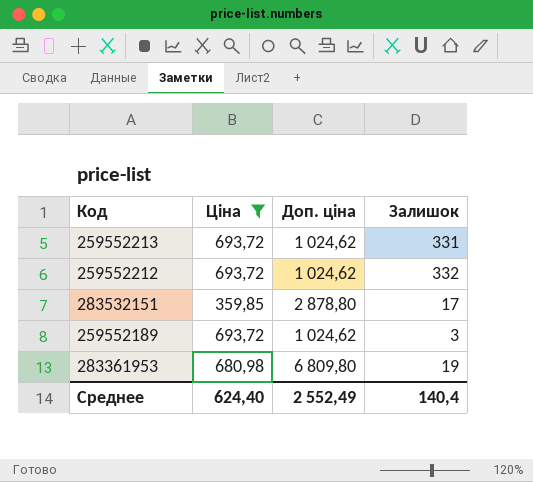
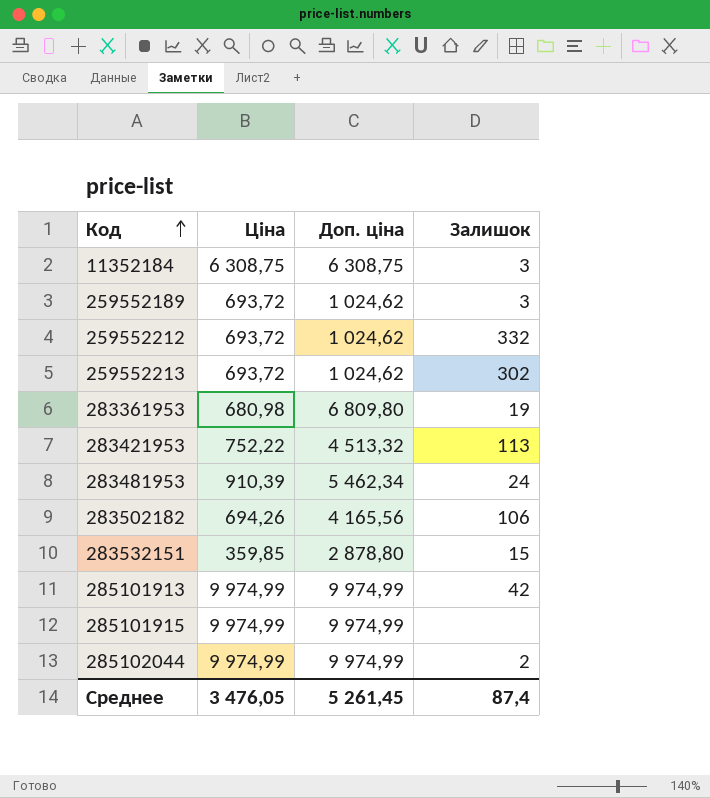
filter: Ціна <= 693,72 -> none
row order: none -> Код ascending
259552213 | Залишок: 331 -> 302
283532151 | Залишок: 17 -> 15
Среднее | Ціна: 624,40 -> 3 476,05
Среднее | Доп. ціна: 2 552,49 -> 5 261,45
Среднее | Залишок: 140,4 -> 87,4

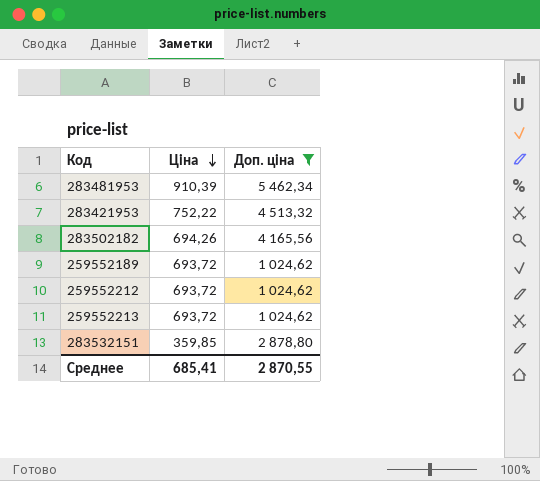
filter: none -> Доп. ціна <= 5 462,34
row order: Код ascending -> Ціна descending
column Залишок | position: 4 -> none
Среднее | Ціна: 3 476,05 -> 685,41
Среднее | Доп. ціна: 5 261,45 -> 2 870,55

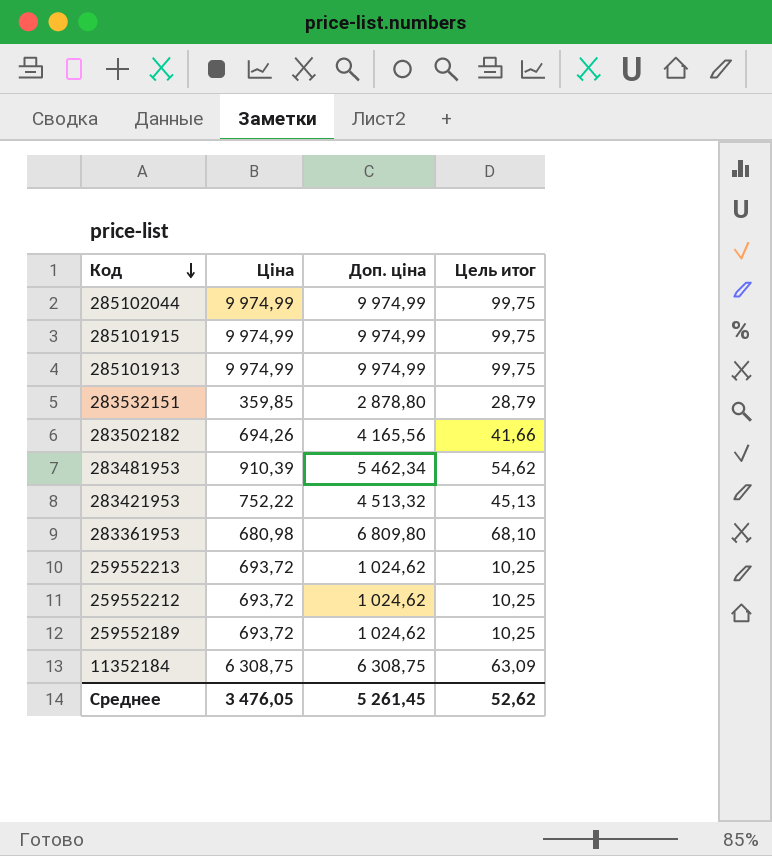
filter: Доп. ціна <= 5 462,34 -> none
row order: Ціна descending -> Код descending
column Цель итог | formula: none -> [Доп. ціна] * 0,01
Среднее | Ціна: 685,41 -> 3 476,05
Среднее | Доп. ціна: 2 870,55 -> 5 261,45

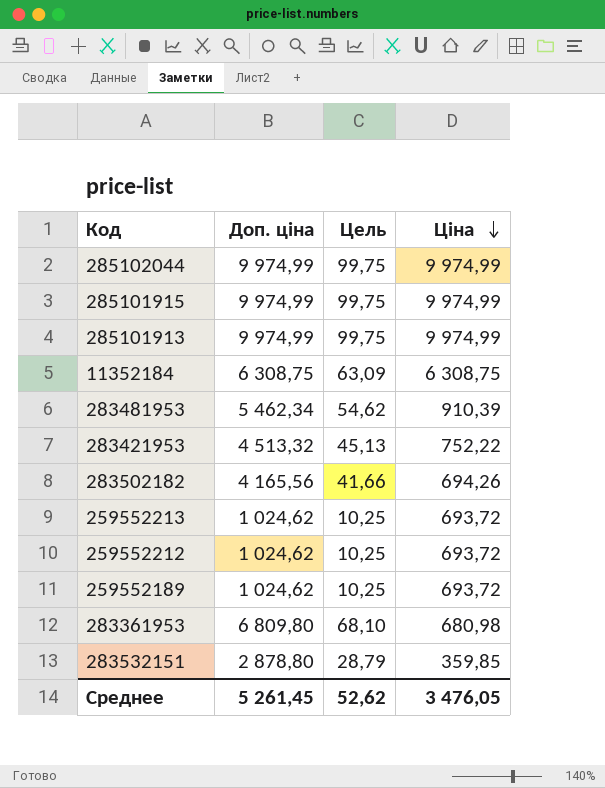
row order: Код descending -> Ціна descending
column name: Цель итог -> Цель
column Ціна | position: 2 -> 4

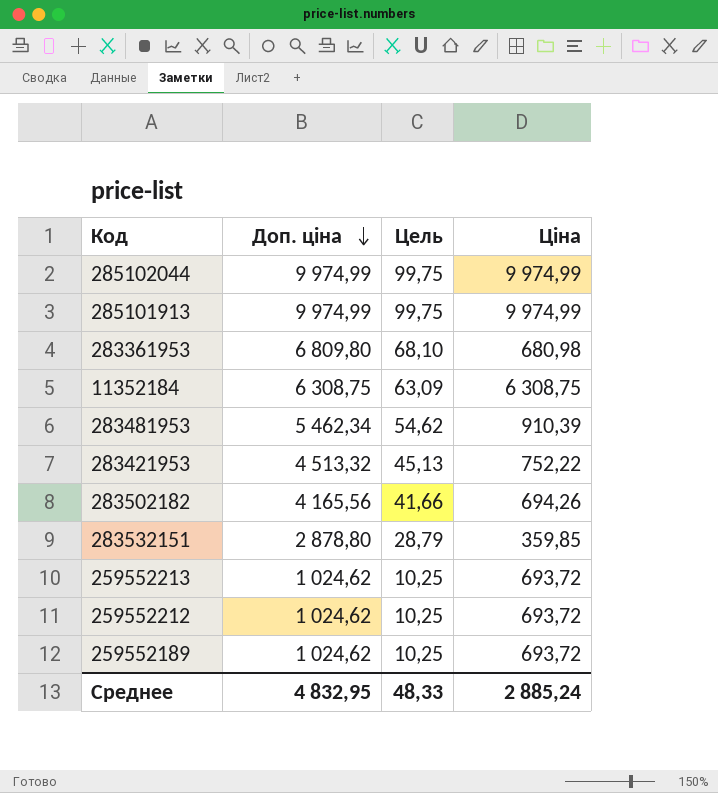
row order: Ціна descending -> Доп. ціна descending
row 285101915: 9 974,99 | 99,75 | 9 974,99 -> none
Среднее | Доп. ціна: 5 261,45 -> 4 832,95
Среднее | Цель: 52,62 -> 48,33
Среднее | Ціна: 3 476,05 -> 2 885,24

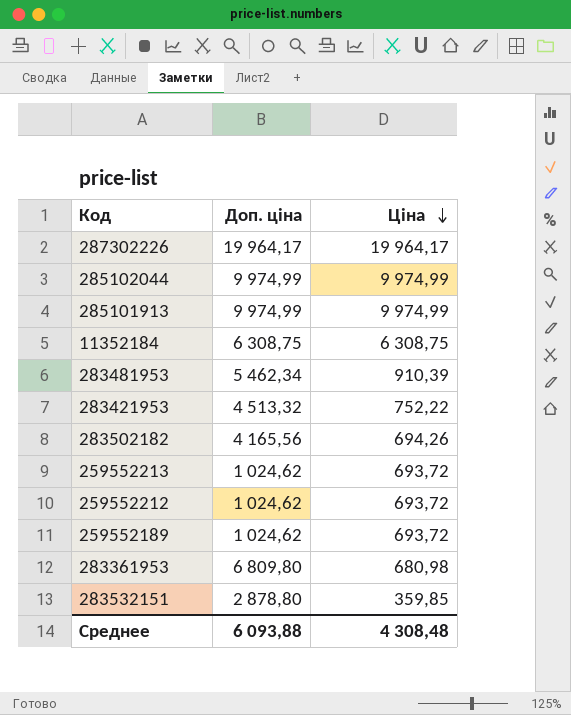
row order: Доп. ціна descending -> Ціна descending
column Цель | formula: [Доп. ціна] * 0,01 -> none
row 287302226: none -> 19 964,17 | 19 964,17
Среднее | Доп. ціна: 4 832,95 -> 6 093,88
Среднее | Ціна: 2 885,24 -> 4 308,48

